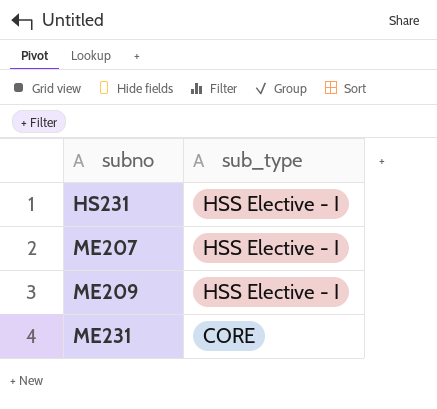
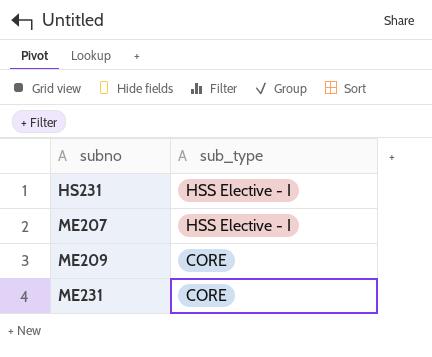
ME209 | sub_type: HSS Elective - I -> CORE

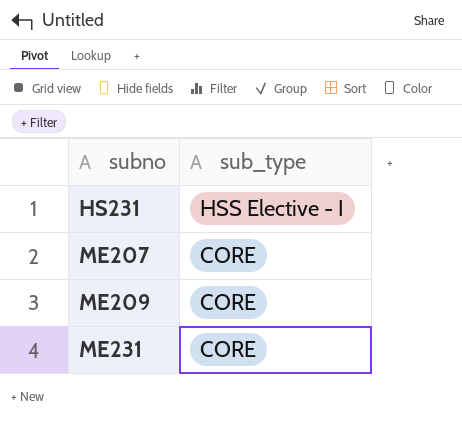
ME207 | sub_type: HSS Elective - I -> CORE

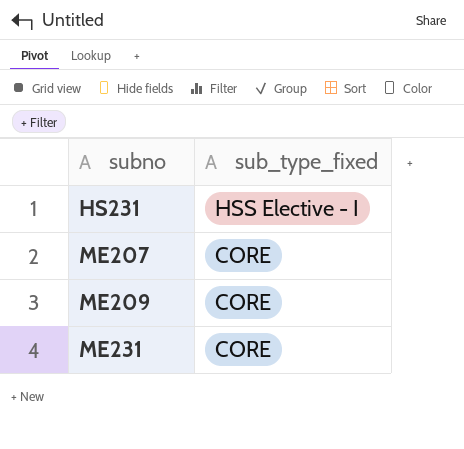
column name: sub_type -> sub_type_fixed

